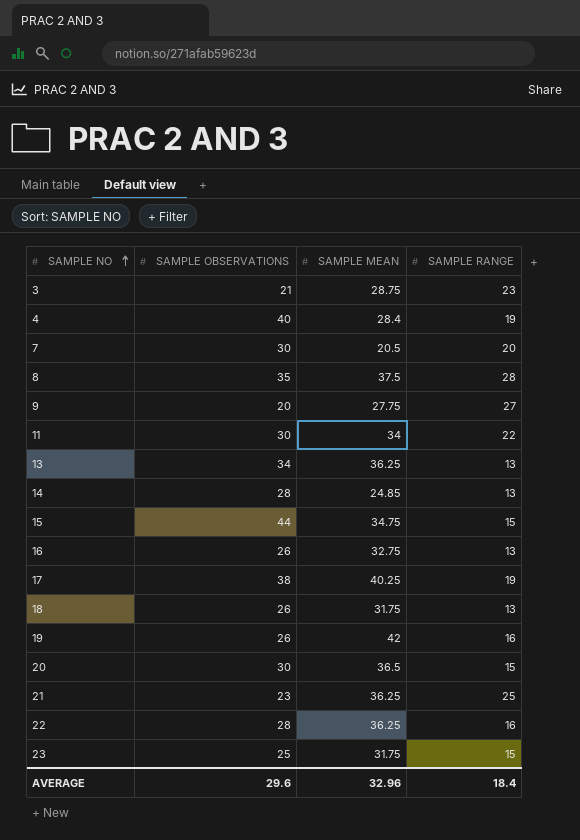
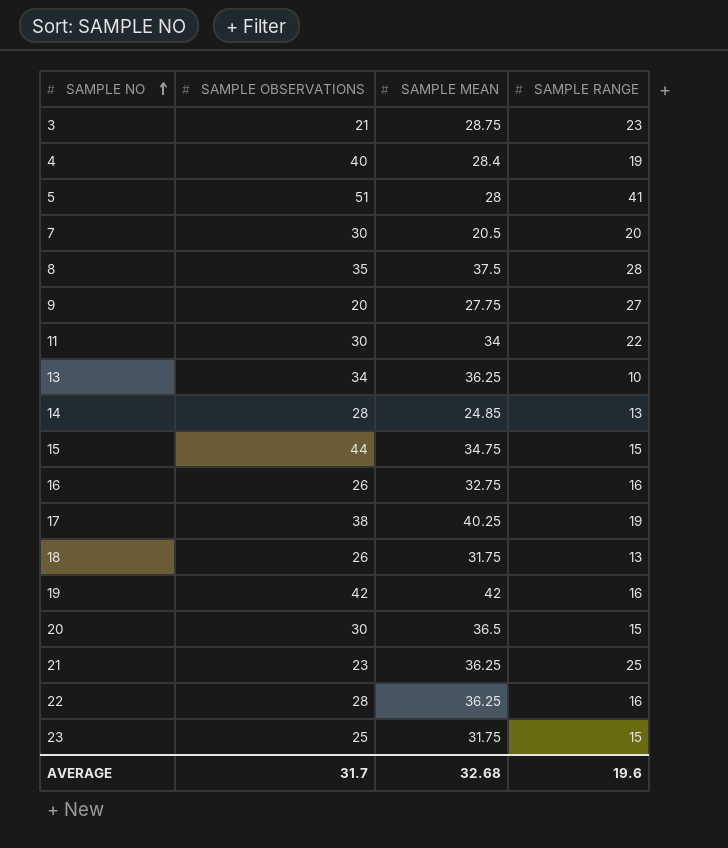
row 5: none -> 51 | 28 | 41
13 | SAMPLE RANGE: 13 -> 10
16 | SAMPLE RANGE: 13 -> 16
19 | SAMPLE OBSERVATIONS: 26 -> 42
AVERAGE | SAMPLE OBSERVATIONS: 29.6 -> 31.7
AVERAGE | SAMPLE MEAN: 32.96 -> 32.68
AVERAGE | SAMPLE RANGE: 18.4 -> 19.6

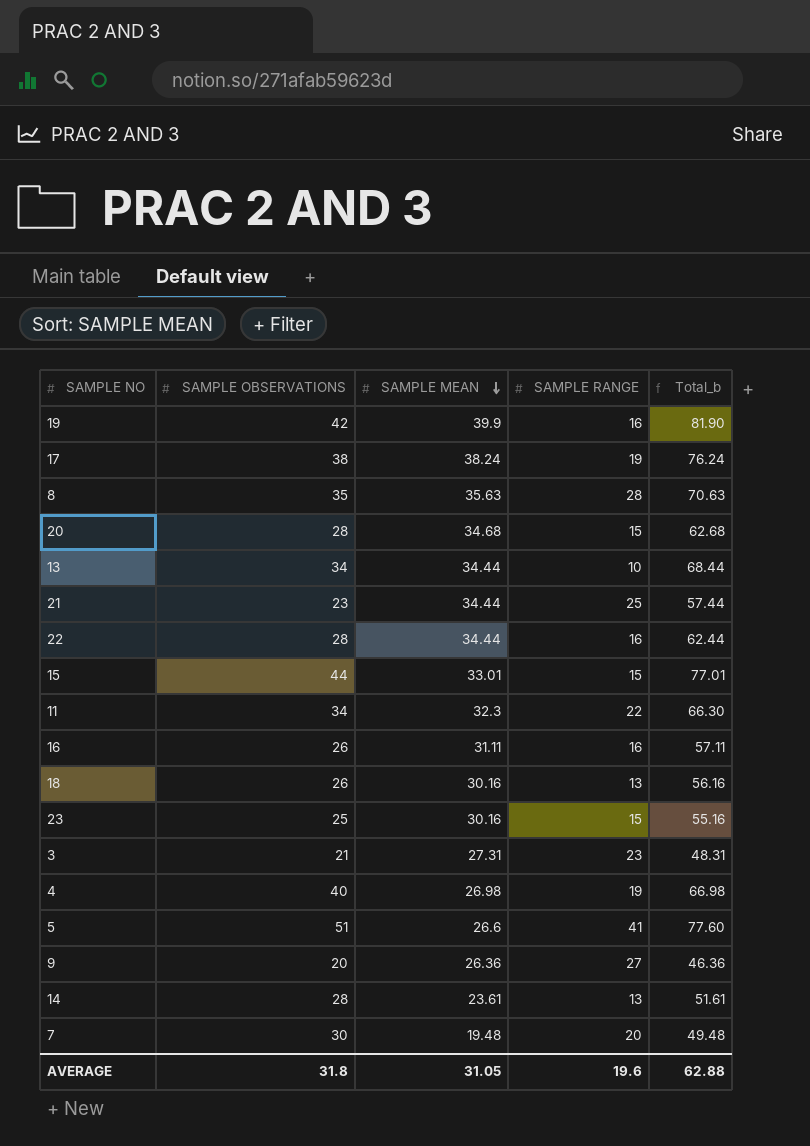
row order: SAMPLE NO ascending -> SAMPLE MEAN descending
column Total_b | formula: none -> [SAMPLE OBSERVATIONS] + [SAMPLE MEAN]
19 | SAMPLE MEAN: 42 -> 39.9
17 | SAMPLE MEAN: 40.25 -> 38.24
8 | SAMPLE MEAN: 37.5 -> 35.63
20 | SAMPLE OBSERVATIONS: 30 -> 28
20 | SAMPLE MEAN: 36.5 -> 34.68
13 | SAMPLE MEAN: 36.25 -> 34.44
21 | SAMPLE MEAN: 36.25 -> 34.44
22 | SAMPLE MEAN: 36.25 -> 34.44
15 | SAMPLE MEAN: 34.75 -> 33.01
11 | SAMPLE OBSERVATIONS: 30 -> 34
11 | SAMPLE MEAN: 34 -> 32.3
16 | SAMPLE MEAN: 32.75 -> 31.11
18 | SAMPLE MEAN: 31.75 -> 30.16
23 | SAMPLE MEAN: 31.75 -> 30.16
3 | SAMPLE MEAN: 28.75 -> 27.31
4 | SAMPLE MEAN: 28.4 -> 26.98
5 | SAMPLE MEAN: 28 -> 26.6
9 | SAMPLE MEAN: 27.75 -> 26.36
14 | SAMPLE MEAN: 24.85 -> 23.61
7 | SAMPLE MEAN: 20.5 -> 19.48
AVERAGE | SAMPLE OBSERVATIONS: 31.7 -> 31.8
AVERAGE | SAMPLE MEAN: 32.68 -> 31.05

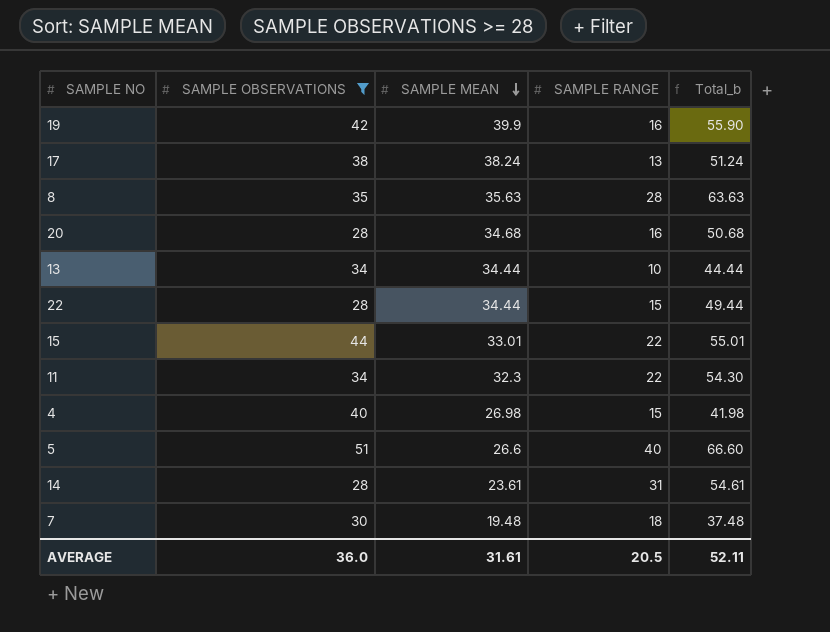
filter: none -> SAMPLE OBSERVATIONS >= 28
column Total_b | formula: [SAMPLE OBSERVATIONS] + [SAMPLE MEAN] -> [SAMPLE MEAN] + [SAMPLE RANGE]
17 | SAMPLE RANGE: 19 -> 13
20 | SAMPLE RANGE: 15 -> 16
22 | SAMPLE RANGE: 16 -> 15
15 | SAMPLE RANGE: 15 -> 22
4 | SAMPLE RANGE: 19 -> 15
5 | SAMPLE RANGE: 41 -> 40
14 | SAMPLE RANGE: 13 -> 31
7 | SAMPLE RANGE: 20 -> 18
AVERAGE | SAMPLE OBSERVATIONS: 31.8 -> 36.0
AVERAGE | SAMPLE MEAN: 31.05 -> 31.61
AVERAGE | SAMPLE RANGE: 19.6 -> 20.5
AVERAGE | Total_b: 62.88 -> 52.11

